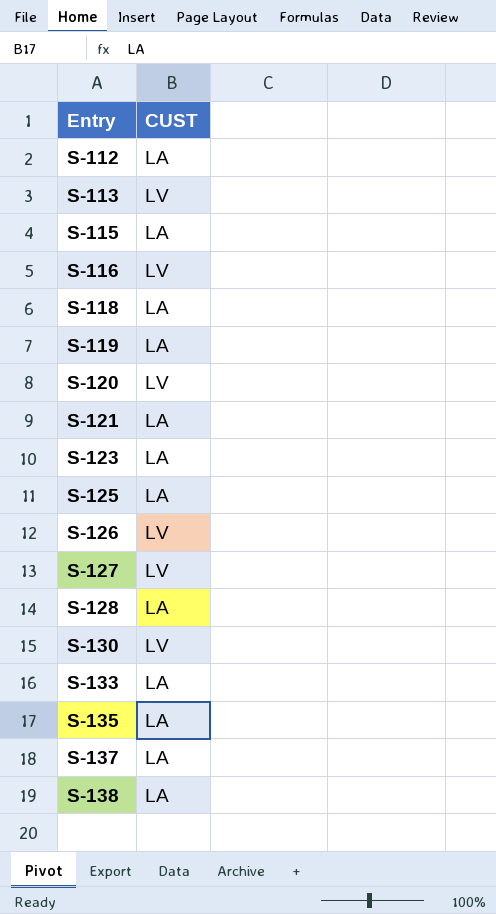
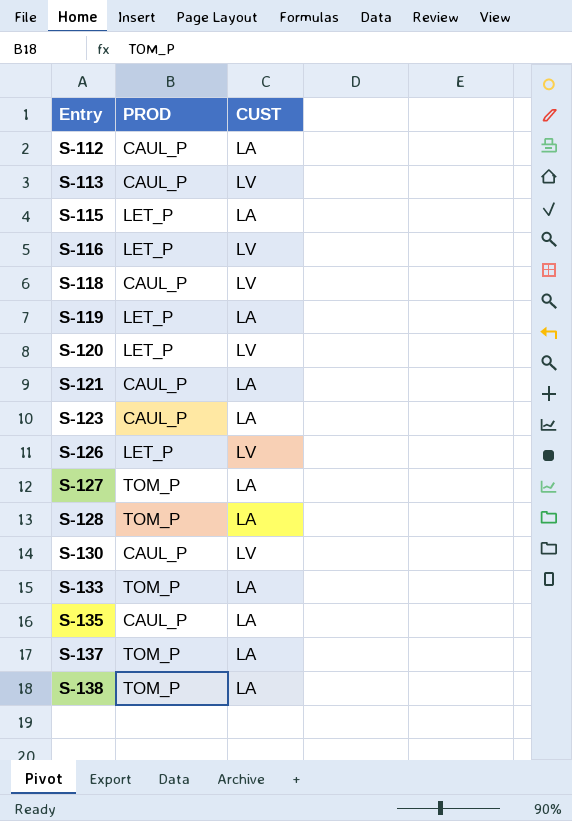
column PROD | position: none -> 2
row S-125: LA -> none
S-118 | CUST: LA -> LV
S-127 | CUST: LV -> LA

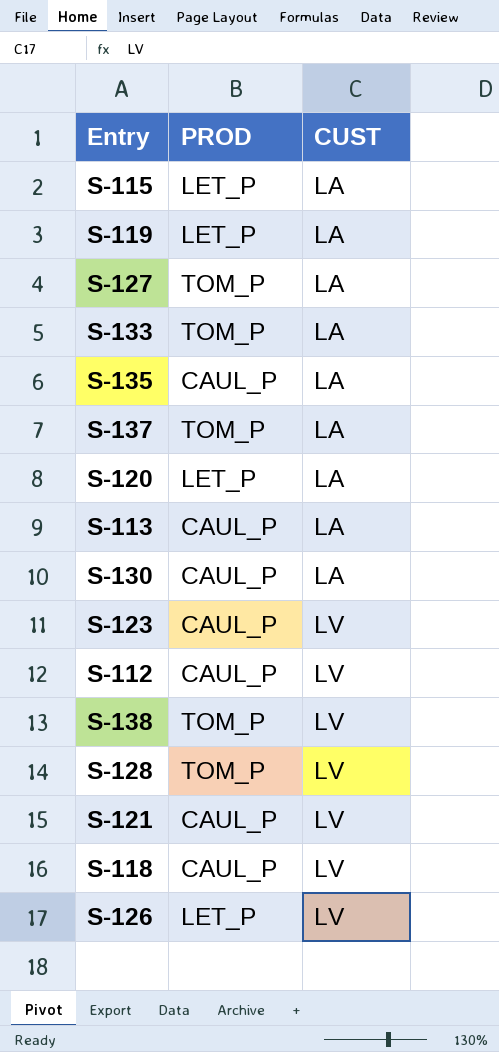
row order: Entry ascending -> CUST ascending
row S-116: LET_P | LV -> none
S-120 | CUST: LV -> LA
S-113 | CUST: LV -> LA
S-130 | CUST: LV -> LA
S-123 | CUST: LA -> LV
S-112 | CUST: LA -> LV
S-138 | CUST: LA -> LV
S-128 | CUST: LA -> LV
S-121 | CUST: LA -> LV

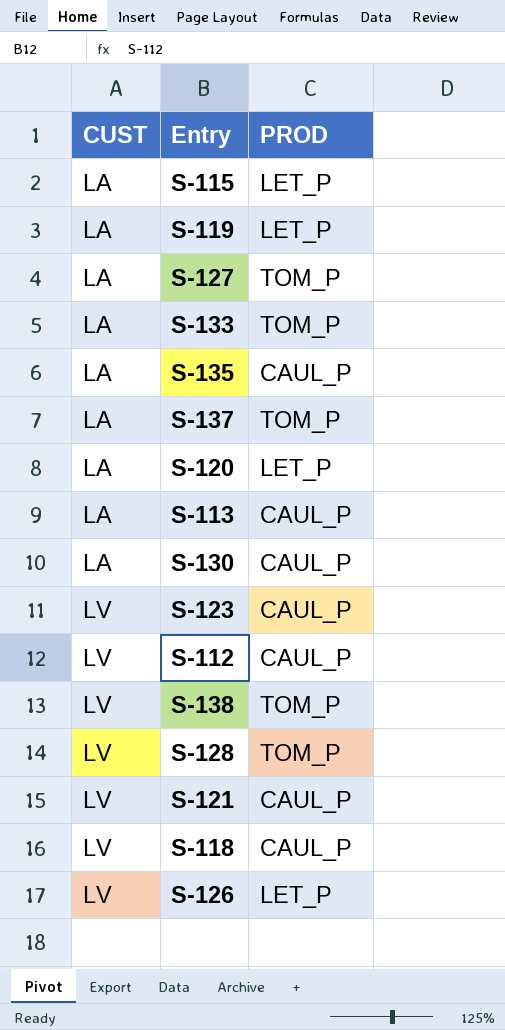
column CUST | position: 3 -> 1

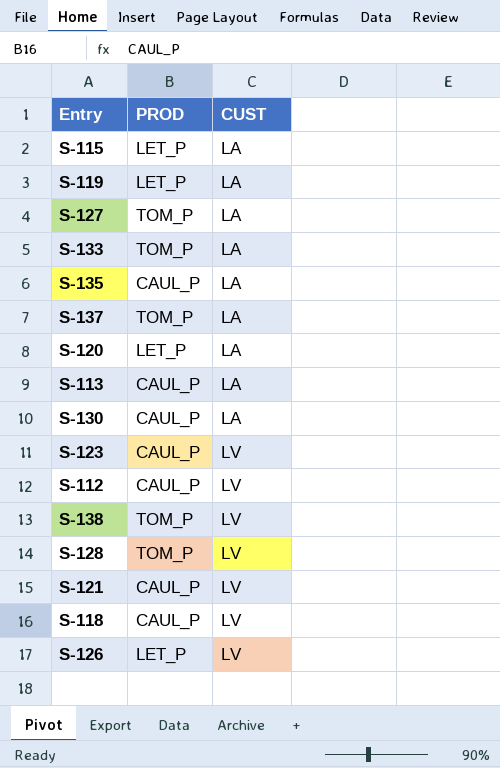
column CUST | position: 1 -> 3

